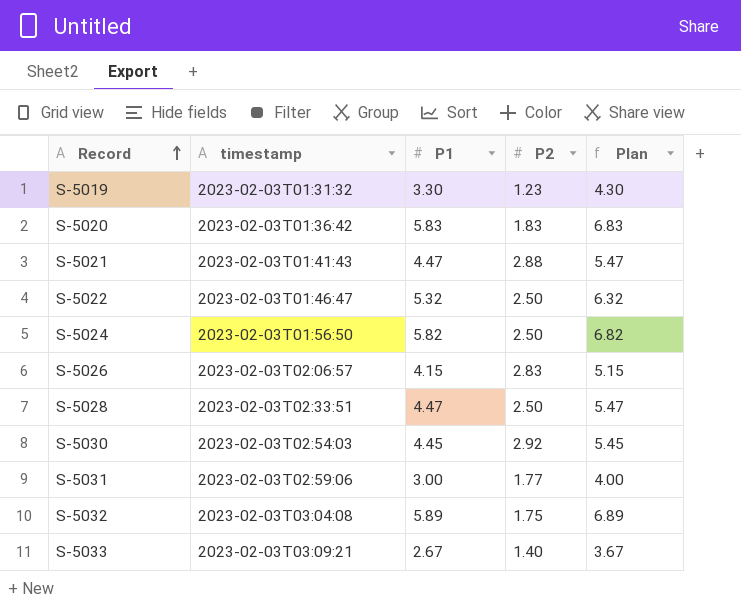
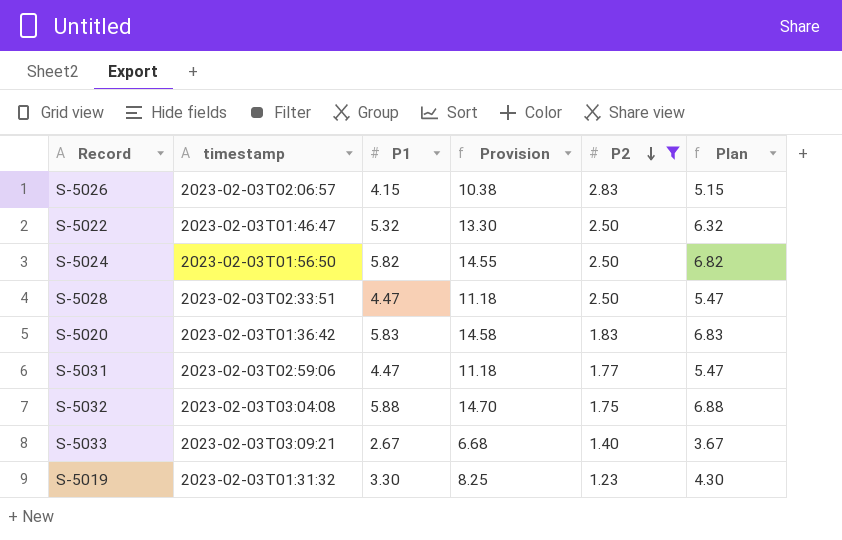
filter: none -> P2 <= 2.83
row order: Record ascending -> P2 descending
column Provision | formula: none -> [P1] * 2.5
S-5031 | P1: 3.00 -> 4.47
S-5031 | Plan: 4.00 -> 5.47
S-5032 | P1: 5.89 -> 5.88
S-5032 | Plan: 6.89 -> 6.88

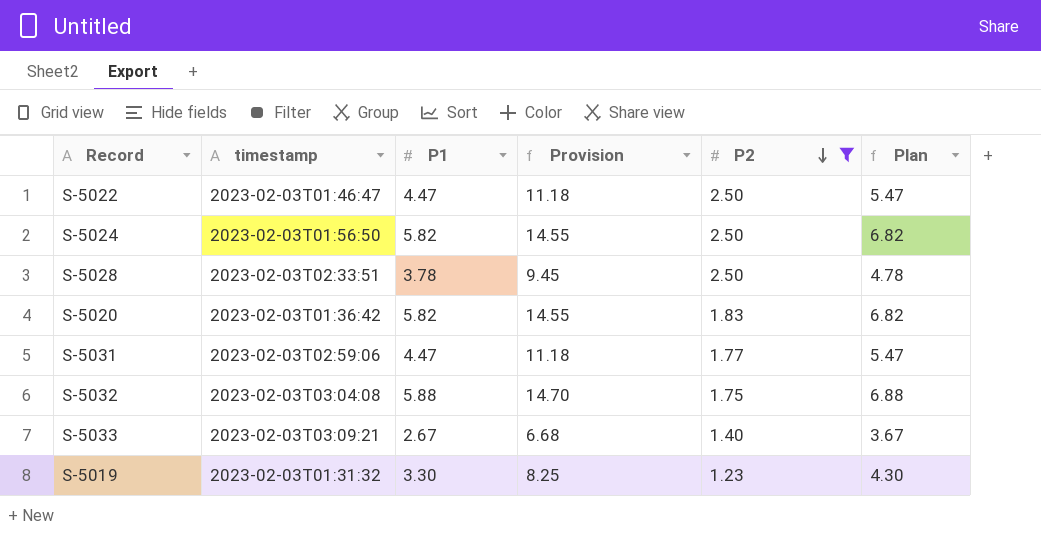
row S-5026: 2023-02-03T02:06:57 | 4.15 | 10.38 | 2.83 | 5.15 -> none
S-5022 | P1: 5.32 -> 4.47
S-5022 | Provision: 13.30 -> 11.18
S-5022 | Plan: 6.32 -> 5.47
S-5028 | P1: 4.47 -> 3.78
S-5028 | Provision: 11.18 -> 9.45
S-5028 | Plan: 5.47 -> 4.78
S-5020 | P1: 5.83 -> 5.82
S-5020 | Provision: 14.58 -> 14.55
S-5020 | Plan: 6.83 -> 6.82

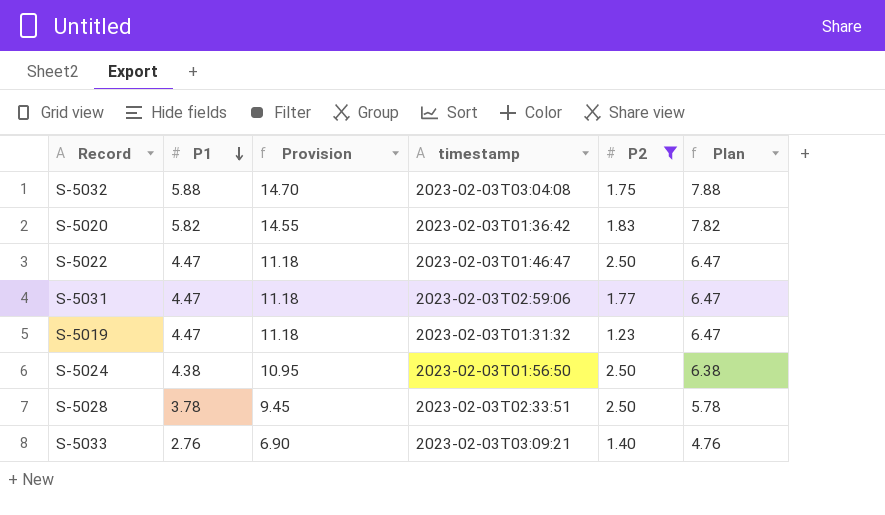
row order: P2 descending -> P1 descending
column timestamp | position: 2 -> 4
column Plan | formula: [P1] + 1 -> [P1] + 2
S-5019 | P1: 3.30 -> 4.47
S-5019 | Provision: 8.25 -> 11.18
S-5024 | P1: 5.82 -> 4.38
S-5024 | Provision: 14.55 -> 10.95
S-5033 | P1: 2.67 -> 2.76
S-5033 | Provision: 6.68 -> 6.90

